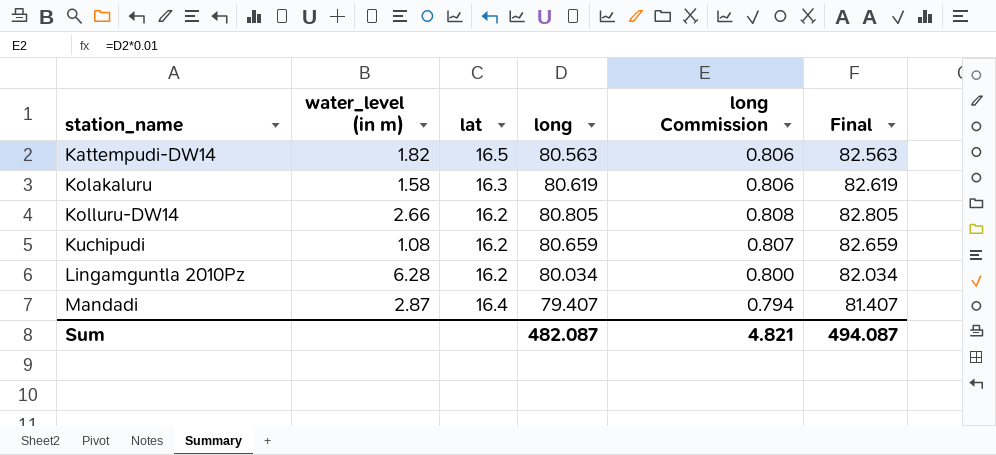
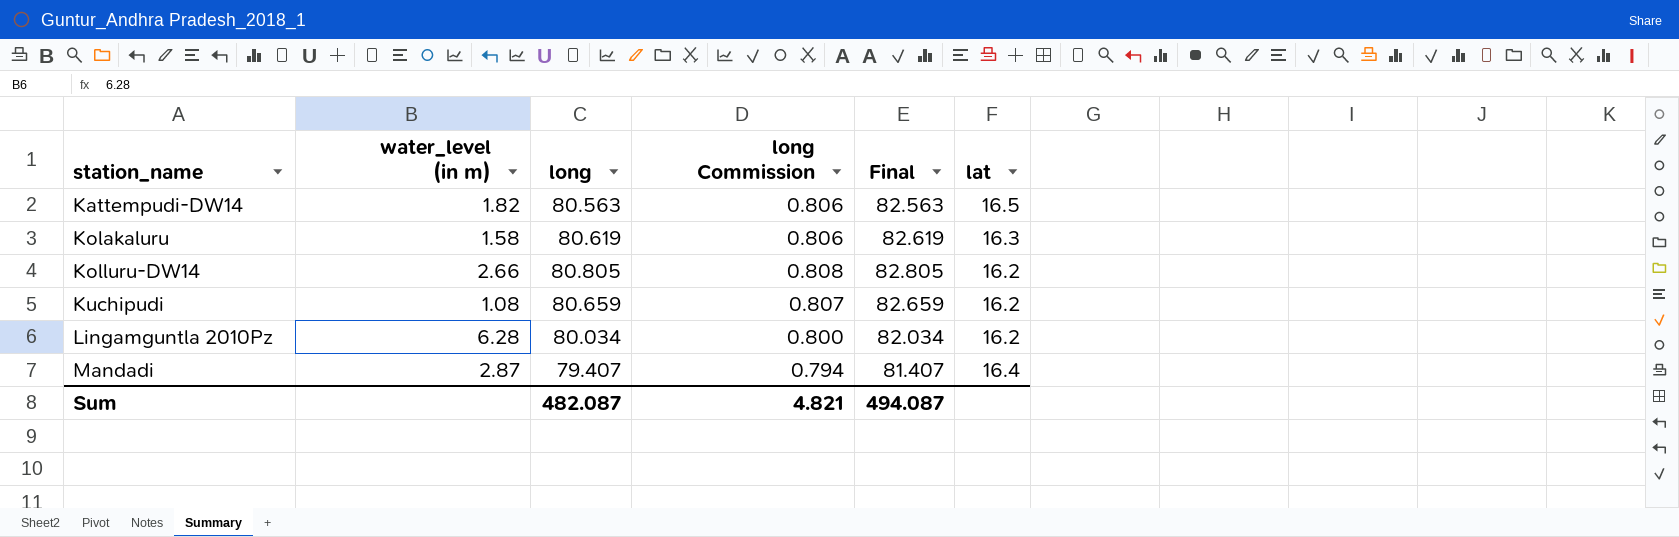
column lat | position: 3 -> 6

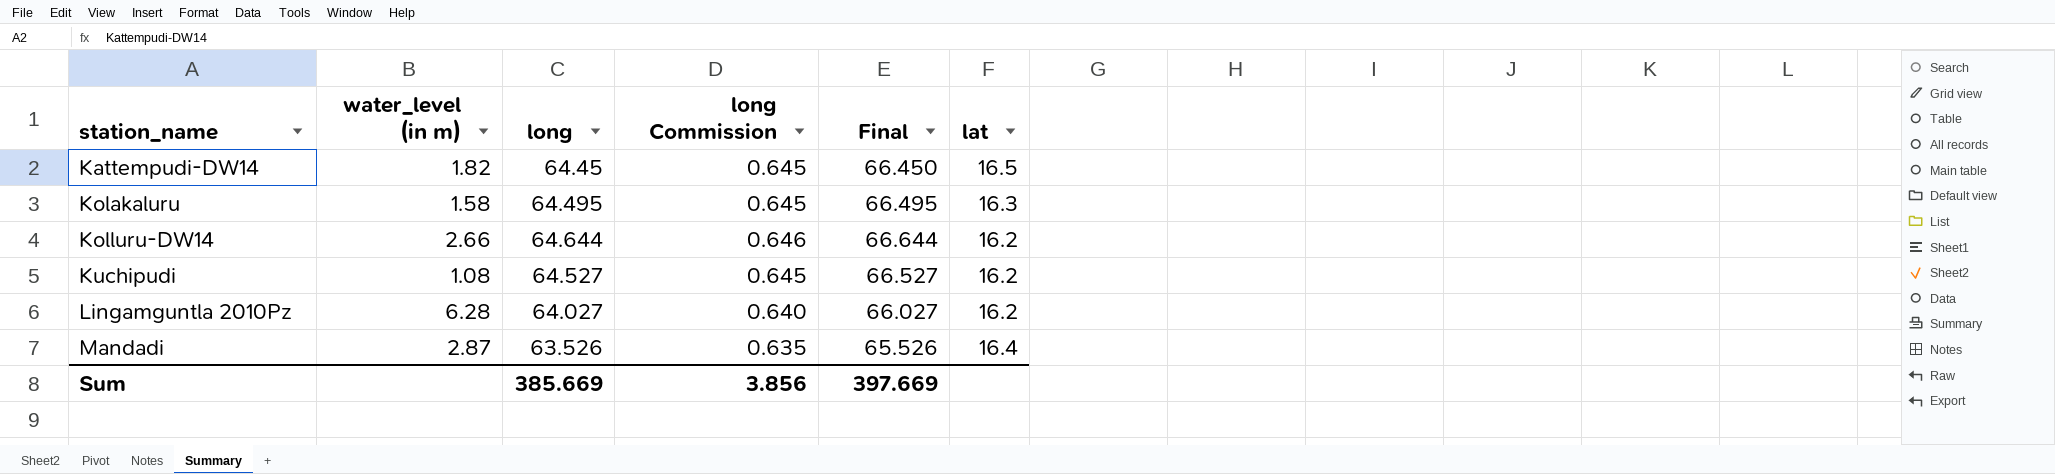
Kattempudi-DW14 | long: 80.563 -> 64.45
Kattempudi-DW14 | long Commission: 0.806 -> 0.645
Kattempudi-DW14 | Final: 82.563 -> 66.450
Kolakaluru | long: 80.619 -> 64.495
Kolakaluru | long Commission: 0.806 -> 0.645
Kolakaluru | Final: 82.619 -> 66.495
Kolluru-DW14 | long: 80.805 -> 64.644
Kolluru-DW14 | long Commission: 0.808 -> 0.646
Kolluru-DW14 | Final: 82.805 -> 66.644
Kuchipudi | long: 80.659 -> 64.527
Kuchipudi | long Commission: 0.807 -> 0.645
Kuchipudi | Final: 82.659 -> 66.527
Lingamguntla 2010Pz | long: 80.034 -> 64.027
Lingamguntla 2010Pz | long Commission: 0.800 -> 0.640
Lingamguntla 2010Pz | Final: 82.034 -> 66.027
Mandadi | long: 79.407 -> 63.526
Mandadi | long Commission: 0.794 -> 0.635
Mandadi | Final: 81.407 -> 65.526
Sum | long: 482.087 -> 385.669
Sum | long Commission: 4.821 -> 3.856
Sum | Final: 494.087 -> 397.669

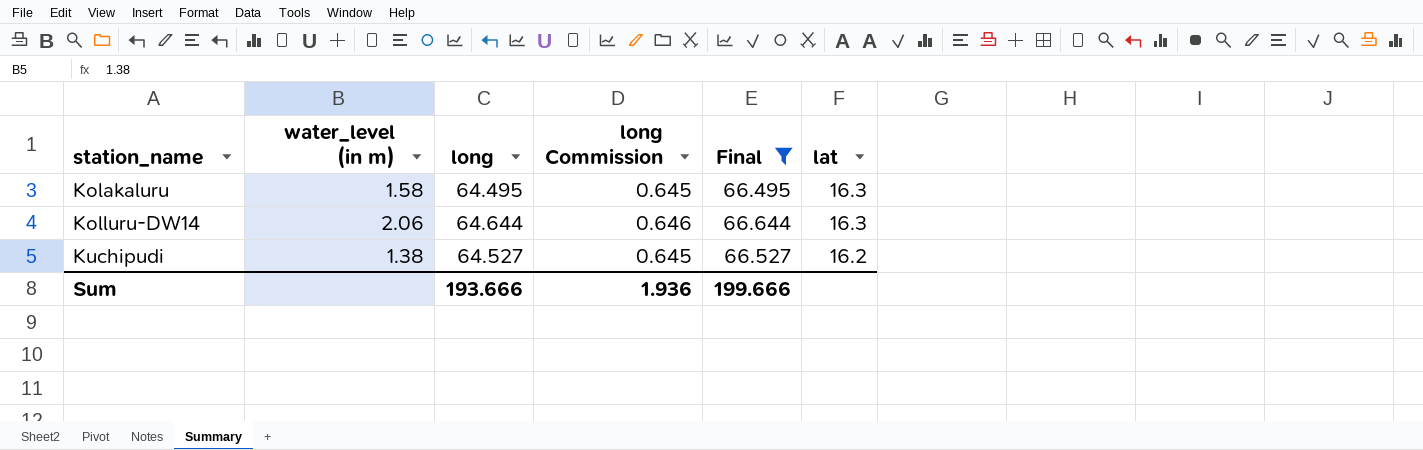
filter: none -> Final >= 66.495
Kolluru-DW14 | water_level (in m): 2.66 -> 2.06
Kolluru-DW14 | lat: 16.2 -> 16.3
Kuchipudi | water_level (in m): 1.08 -> 1.38
Sum | long: 385.669 -> 193.666
Sum | long Commission: 3.856 -> 1.936
Sum | Final: 397.669 -> 199.666

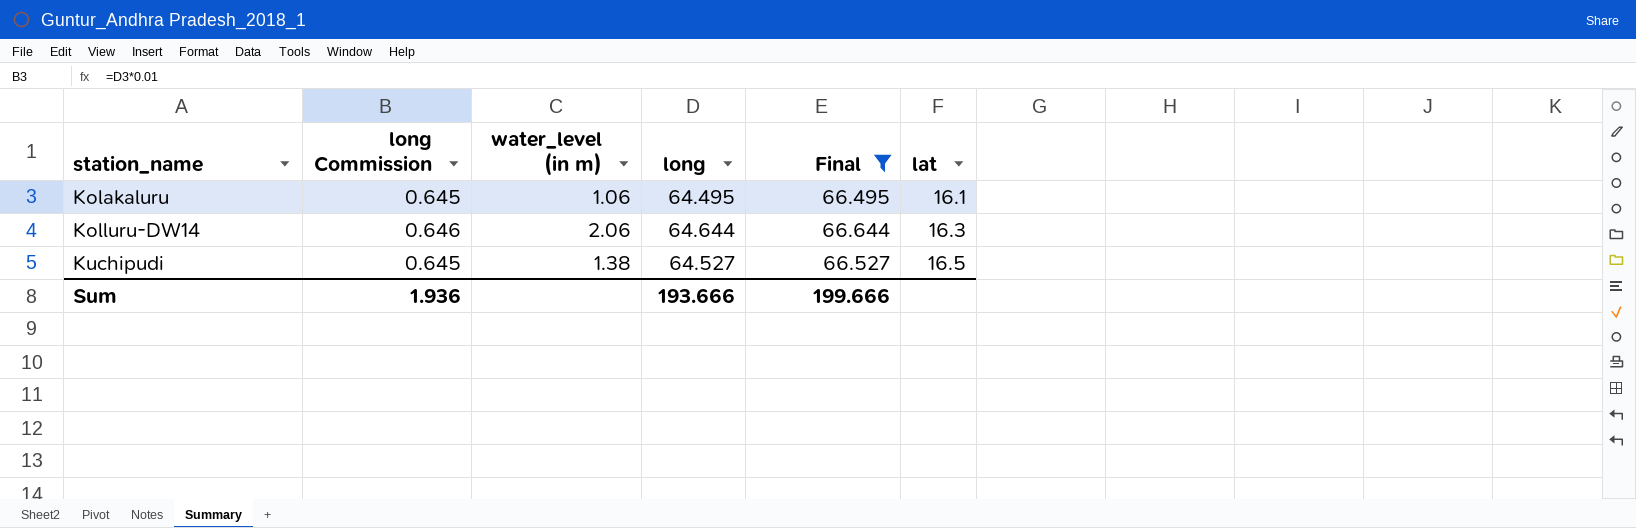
column long Commission | position: 4 -> 2
Kolakaluru | water_level (in m): 1.58 -> 1.06
Kolakaluru | lat: 16.3 -> 16.1
Kuchipudi | lat: 16.2 -> 16.5

